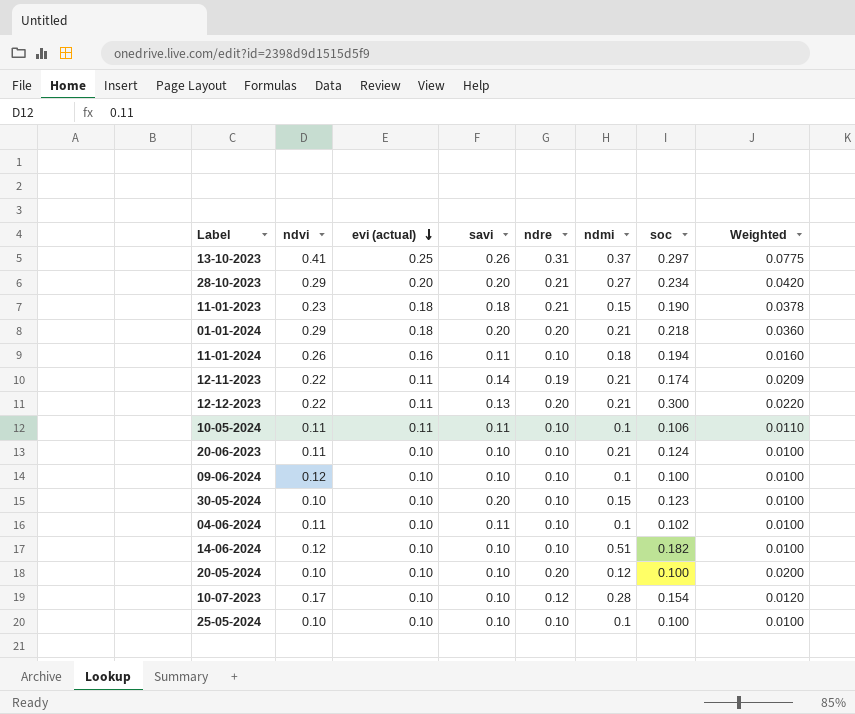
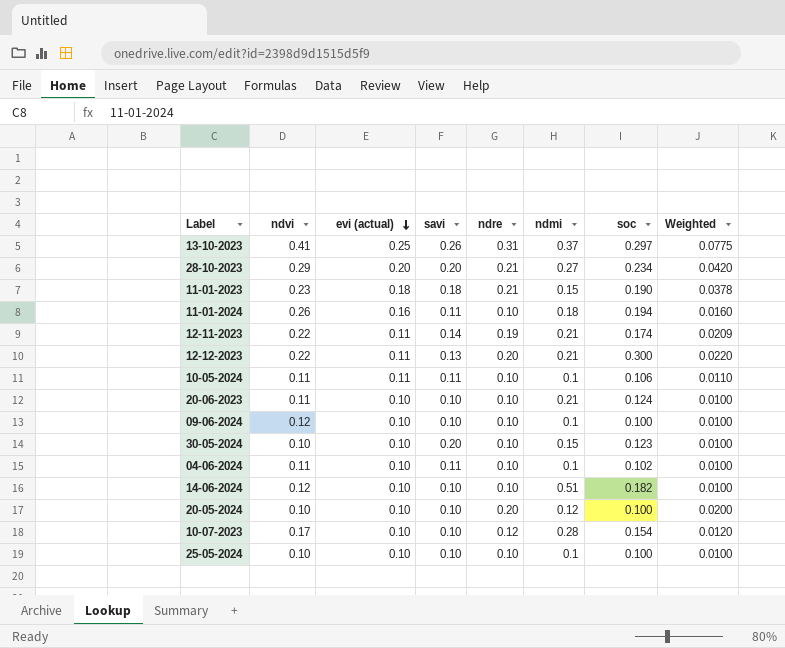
row 01-01-2024: 0.29 | 0.18 | 0.20 | 0.20 | 0.21 | 0.218 | 0.0360 -> none

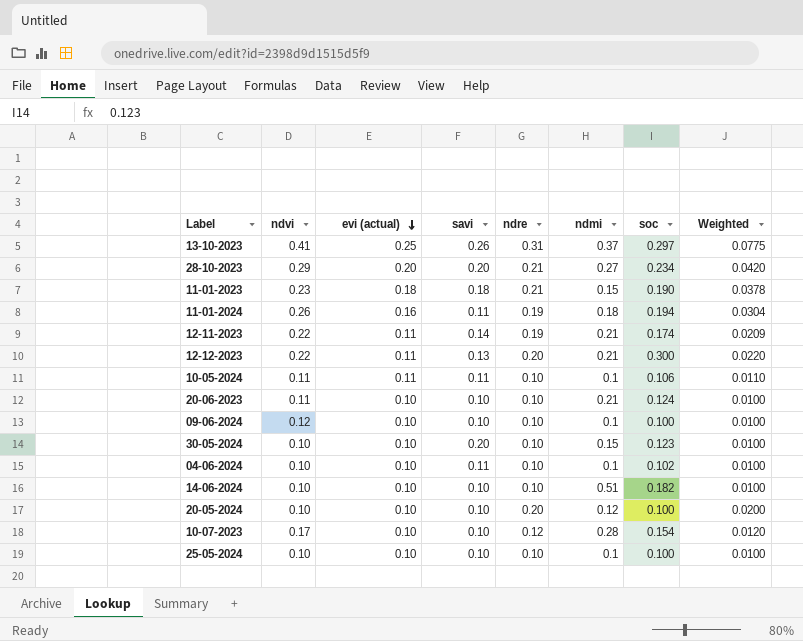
11-01-2024 | ndre: 0.10 -> 0.19
11-01-2024 | Weighted: 0.0160 -> 0.0304
04-06-2024 | ndvi: 0.11 -> 0.10
14-06-2024 | ndvi: 0.12 -> 0.10

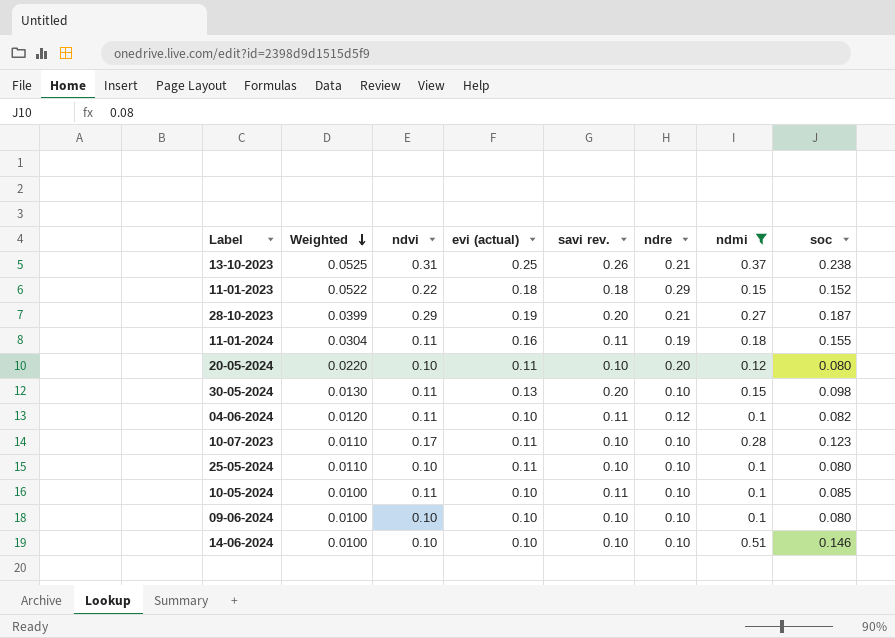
filter: none -> ndmi != 0.21
row order: evi (actual) descending -> Weighted descending
column Weighted | position: 8 -> 2
column name: savi -> savi rev.
13-10-2023 | Weighted: 0.0775 -> 0.0525
13-10-2023 | ndvi: 0.41 -> 0.31
13-10-2023 | ndre: 0.31 -> 0.21
13-10-2023 | soc: 0.297 -> 0.238
11-01-2023 | Weighted: 0.0378 -> 0.0522
11-01-2023 | ndvi: 0.23 -> 0.22
11-01-2023 | ndre: 0.21 -> 0.29
11-01-2023 | soc: 0.190 -> 0.152
28-10-2023 | Weighted: 0.0420 -> 0.0399
28-10-2023 | evi (actual): 0.20 -> 0.19
28-10-2023 | soc: 0.234 -> 0.187
11-01-2024 | ndvi: 0.26 -> 0.11
11-01-2024 | soc: 0.194 -> 0.155
20-05-2024 | Weighted: 0.0200 -> 0.0220
20-05-2024 | evi (actual): 0.10 -> 0.11
20-05-2024 | soc: 0.100 -> 0.080
30-05-2024 | Weighted: 0.0100 -> 0.0130
30-05-2024 | ndvi: 0.10 -> 0.11
30-05-2024 | evi (actual): 0.10 -> 0.13
30-05-2024 | soc: 0.123 -> 0.098
04-06-2024 | Weighted: 0.0100 -> 0.0120
04-06-2024 | ndvi: 0.10 -> 0.11
04-06-2024 | ndre: 0.10 -> 0.12
04-06-2024 | soc: 0.102 -> 0.082
10-07-2023 | Weighted: 0.0120 -> 0.0110
10-07-2023 | evi (actual): 0.10 -> 0.11
10-07-2023 | ndre: 0.12 -> 0.10
10-07-2023 | soc: 0.154 -> 0.123
25-05-2024 | Weighted: 0.0100 -> 0.0110
25-05-2024 | evi (actual): 0.10 -> 0.11
25-05-2024 | soc: 0.100 -> 0.080
10-05-2024 | Weighted: 0.0110 -> 0.0100
10-05-2024 | evi (actual): 0.11 -> 0.10
10-05-2024 | soc: 0.106 -> 0.085
09-06-2024 | ndvi: 0.12 -> 0.10
09-06-2024 | soc: 0.100 -> 0.080
14-06-2024 | soc: 0.182 -> 0.146

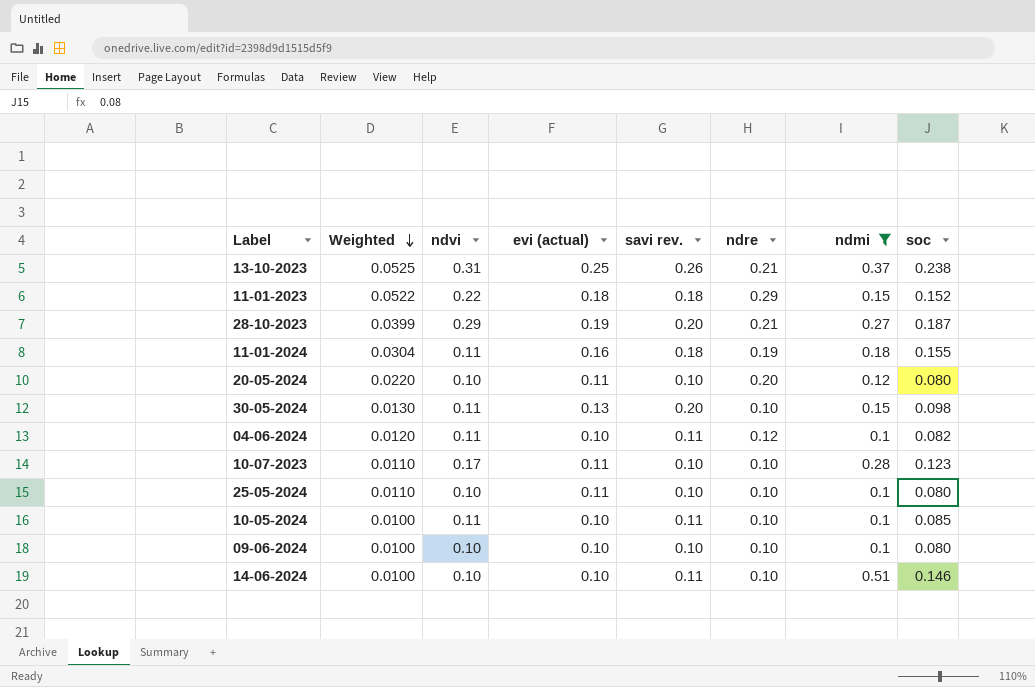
11-01-2024 | savi rev.: 0.11 -> 0.18
14-06-2024 | savi rev.: 0.10 -> 0.11

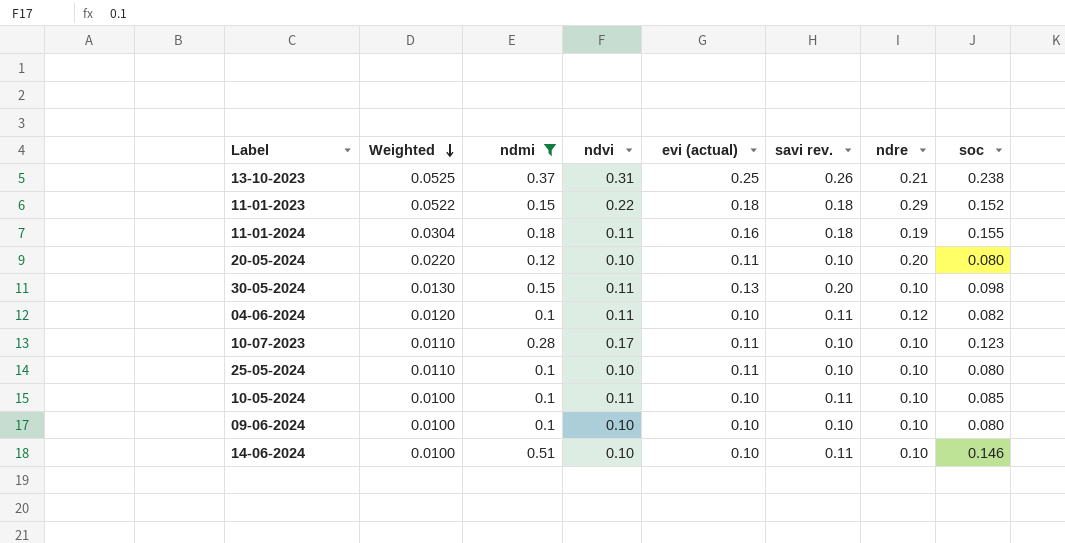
column ndmi | position: 7 -> 3
row 28-10-2023: 0.0399 | 0.29 | 0.19 | 0.20 | 0.21 | 0.27 | 0.187 -> none

